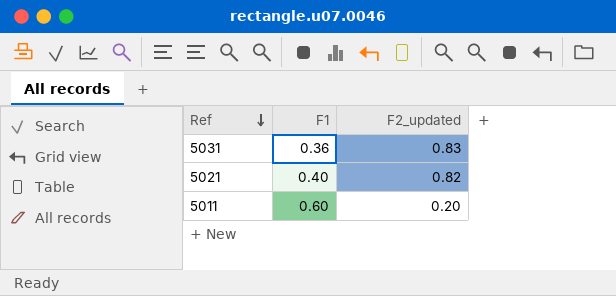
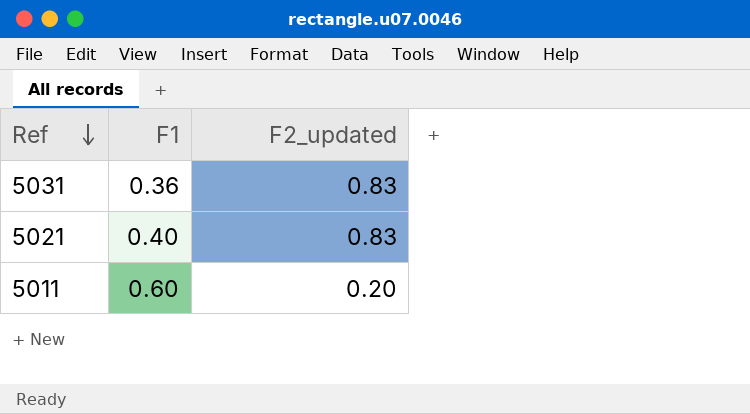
5021 | F2_updated: 0.82 -> 0.83

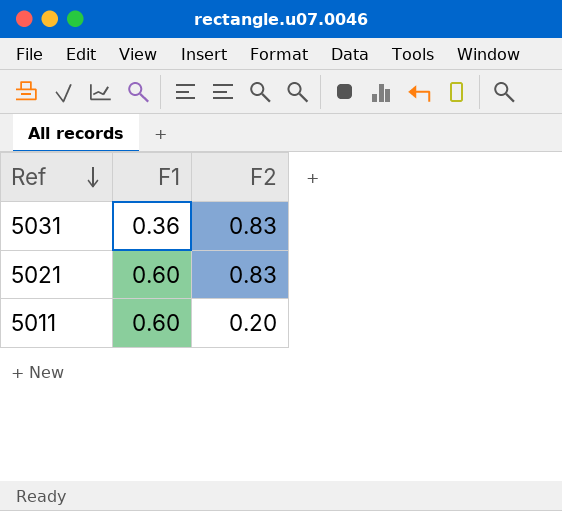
column name: F2_updated -> F2
5021 | F1: 0.40 -> 0.60

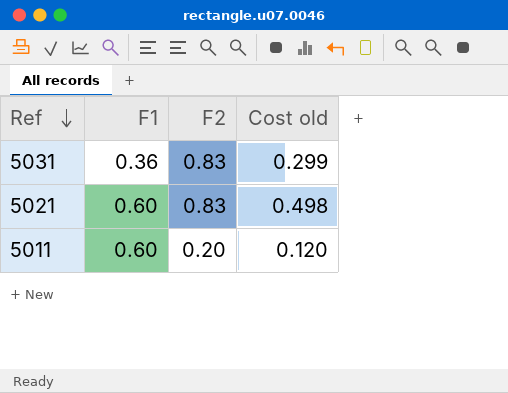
column Cost old | formula: none -> [F1] * [F2]

